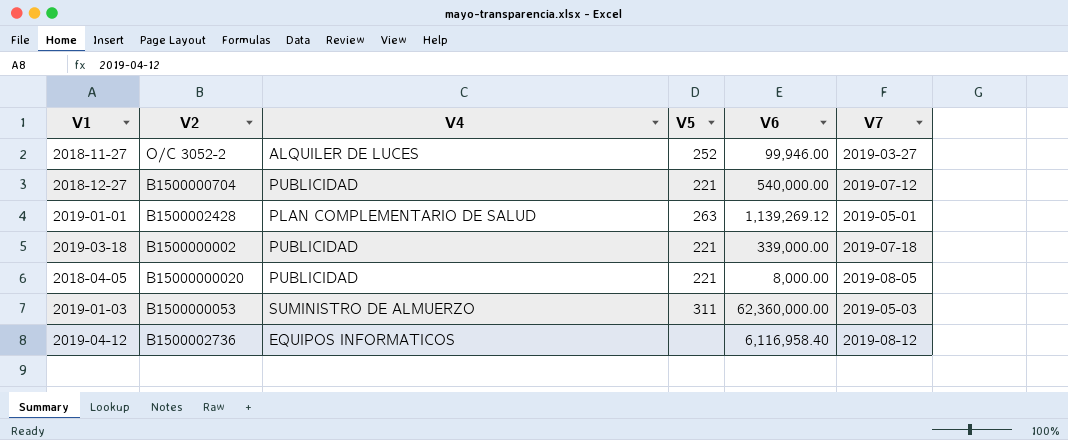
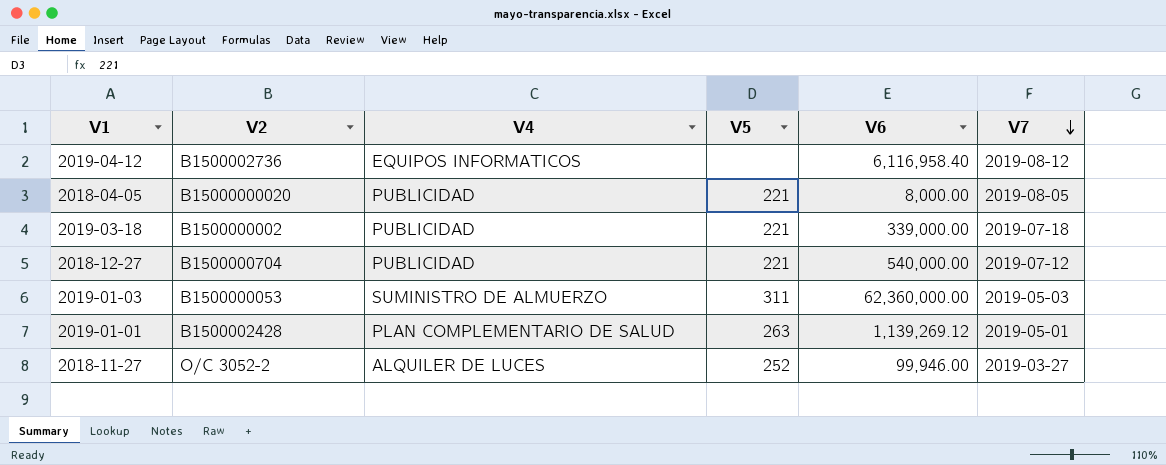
row order: none -> V7 descending

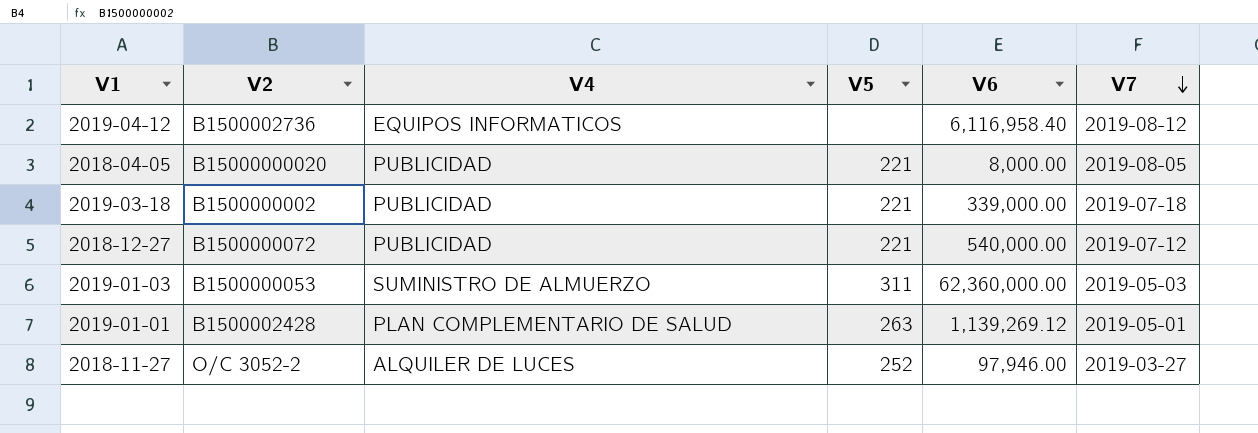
2018-12-27 | V2: B1500000704 -> B1500000072
2018-11-27 | V6: 99,946.00 -> 97,946.00

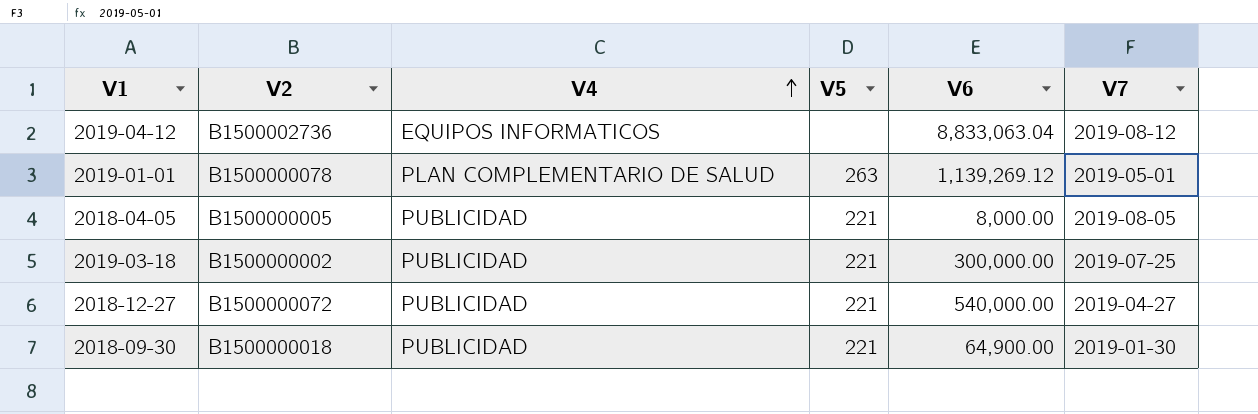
row order: V7 descending -> V4 ascending
row 2019-01-03: B1500000053 | SUMINISTRO DE ALMUERZO | 311 | 62,360,000.00 | 2019-05-03 -> none
row 2018-11-27: O/C 3052-2 | ALQUILER DE LUCES | 252 | 97,946.00 | 2019-03-27 -> none
2019-04-12 | V6: 6,116,958.40 -> 8,833,063.04
2019-01-01 | V2: B1500002428 -> B1500000078
2018-04-05 | V2: B15000000020 -> B1500000005
2019-03-18 | V6: 339,000.00 -> 300,000.00
2019-03-18 | V7: 2019-07-18 -> 2019-07-25
2018-12-27 | V7: 2019-07-12 -> 2019-04-27
row 2018-09-30: none -> B1500000018 | PUBLICIDAD | 221 | 64,900.00 | 2019-01-30

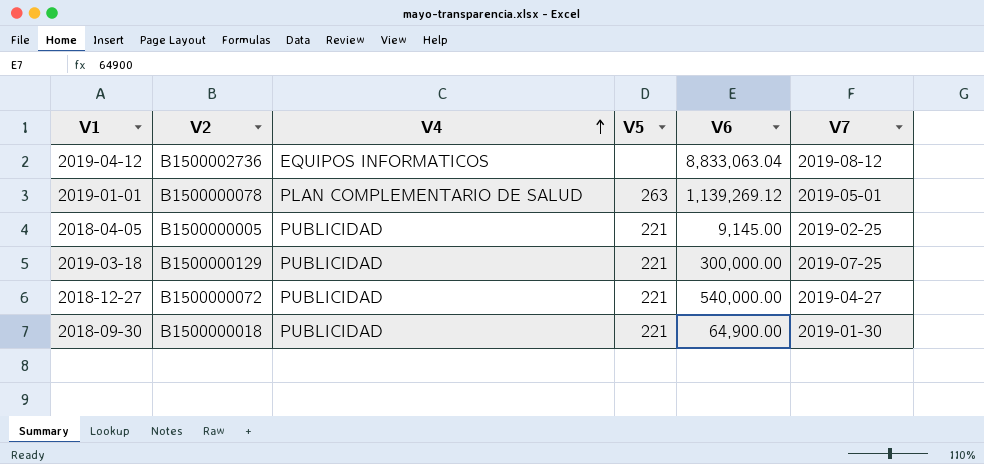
2018-04-05 | V6: 8,000.00 -> 9,145.00
2018-04-05 | V7: 2019-08-05 -> 2019-02-25
2019-03-18 | V2: B1500000002 -> B1500000129

